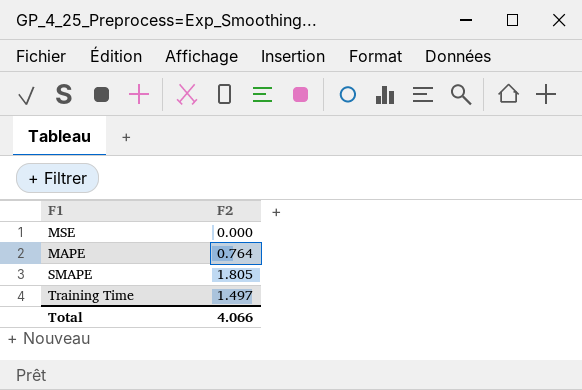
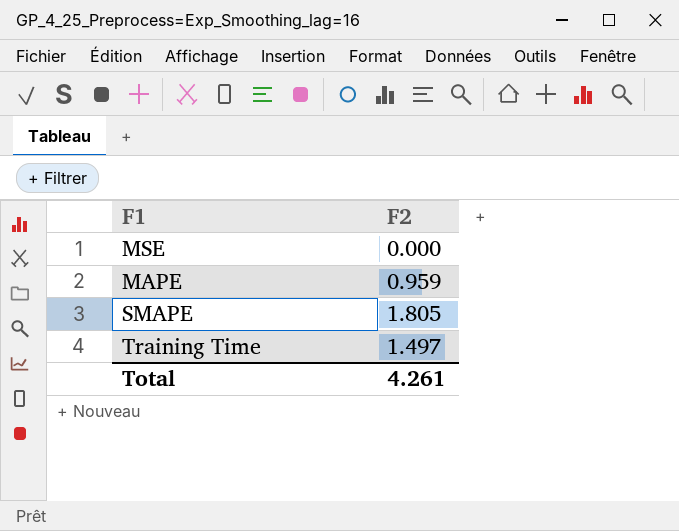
MAPE | F2: 0.764 -> 0.959
Total | F2: 4.066 -> 4.261

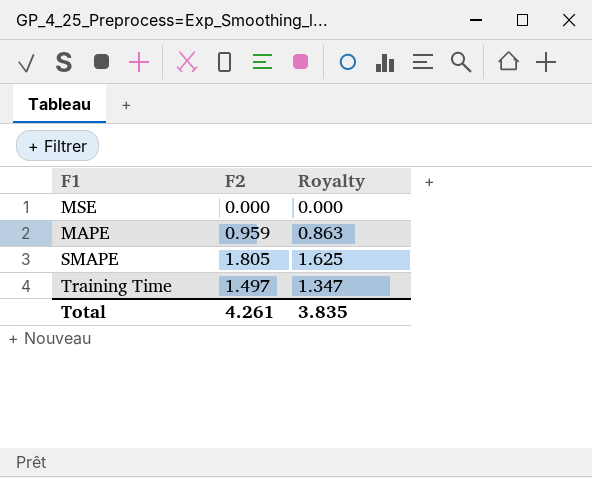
column Royalty | formula: none -> [F2] * 0.9

